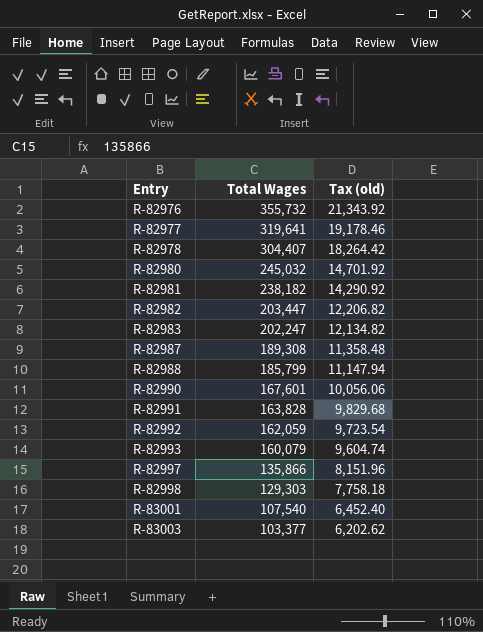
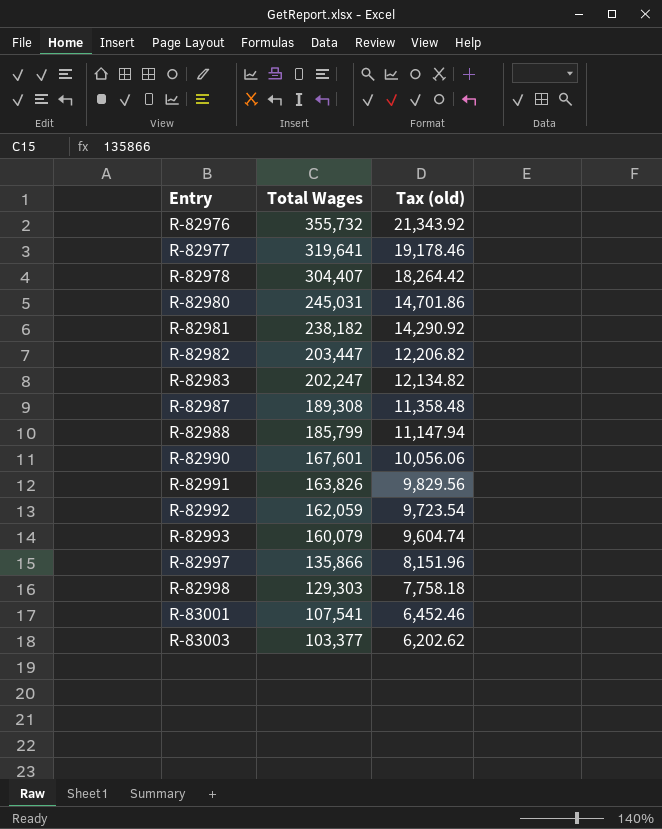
R-82980 | Total Wages: 245,032 -> 245,031
R-82980 | Tax (old): 14,701.92 -> 14,701.86
R-82991 | Total Wages: 163,828 -> 163,826
R-82991 | Tax (old): 9,829.68 -> 9,829.56
R-83001 | Total Wages: 107,540 -> 107,541
R-83001 | Tax (old): 6,452.40 -> 6,452.46

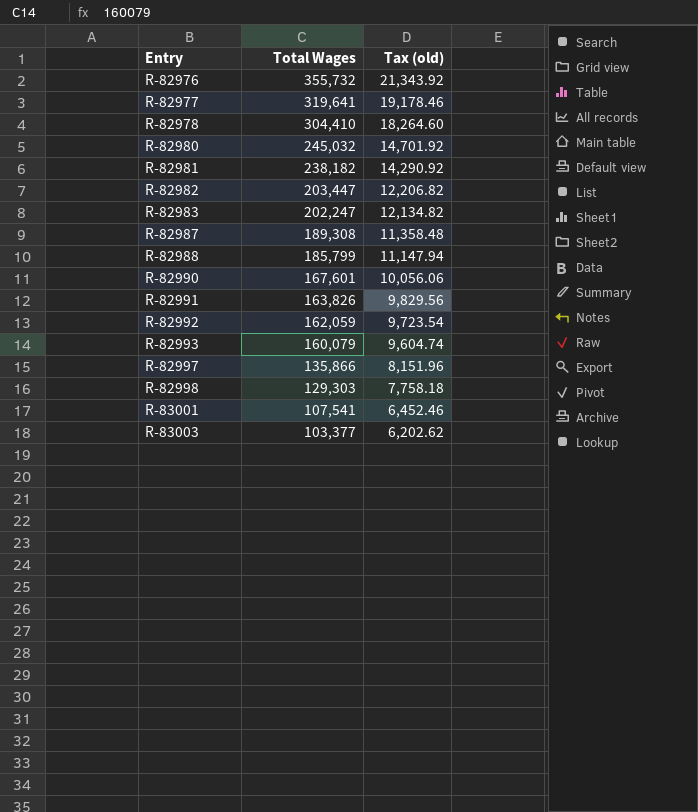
R-82978 | Total Wages: 304,407 -> 304,410
R-82978 | Tax (old): 18,264.42 -> 18,264.60
R-82980 | Total Wages: 245,031 -> 245,032
R-82980 | Tax (old): 14,701.86 -> 14,701.92

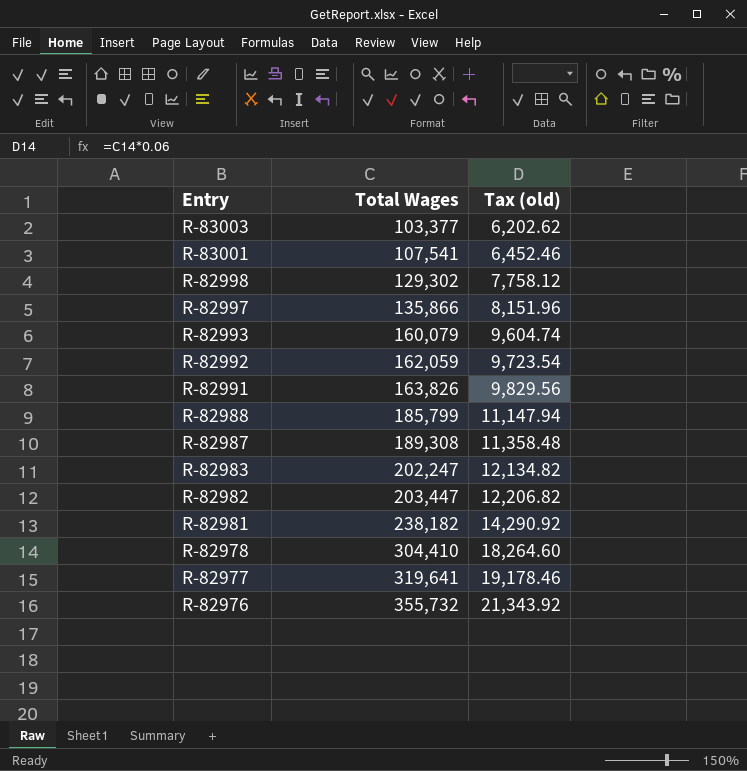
row order: Entry ascending -> Entry descending
row R-82980: 245,032 | 14,701.92 -> none
row R-82990: 167,601 | 10,056.06 -> none
R-82998 | Total Wages: 129,303 -> 129,302
R-82998 | Tax (old): 7,758.18 -> 7,758.12

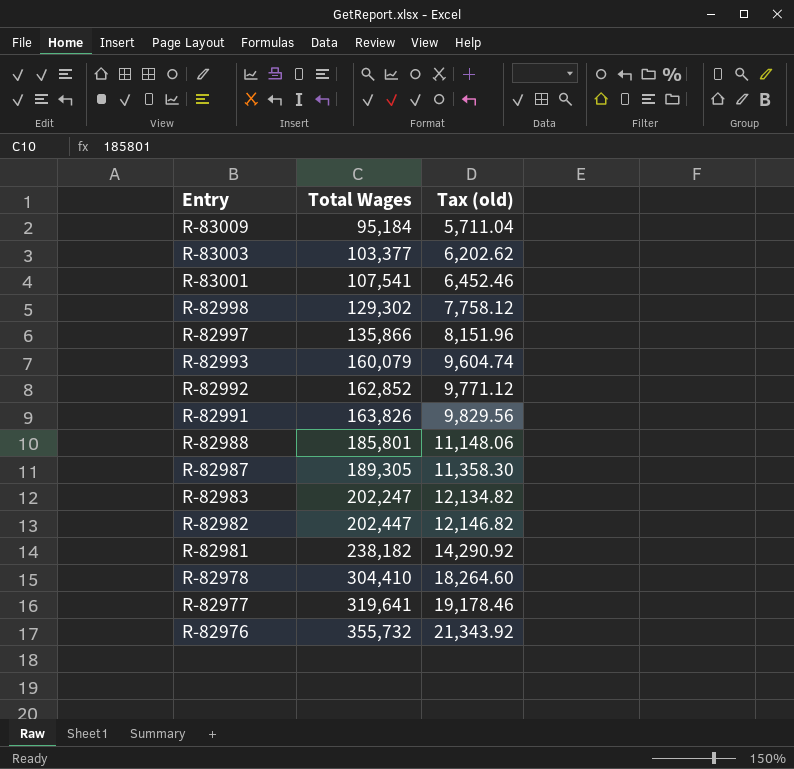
row R-83009: none -> 95,184 | 5,711.04
R-82992 | Total Wages: 162,059 -> 162,852
R-82992 | Tax (old): 9,723.54 -> 9,771.12
R-82988 | Total Wages: 185,799 -> 185,801
R-82988 | Tax (old): 11,147.94 -> 11,148.06
R-82987 | Total Wages: 189,308 -> 189,305
R-82987 | Tax (old): 11,358.48 -> 11,358.30
R-82982 | Total Wages: 203,447 -> 202,447
R-82982 | Tax (old): 12,206.82 -> 12,146.82

